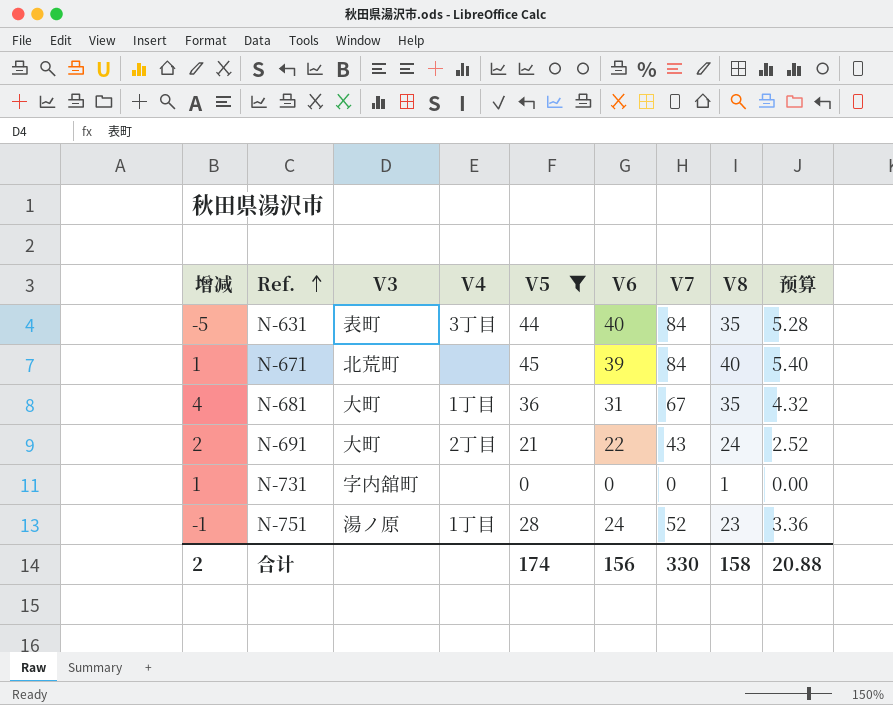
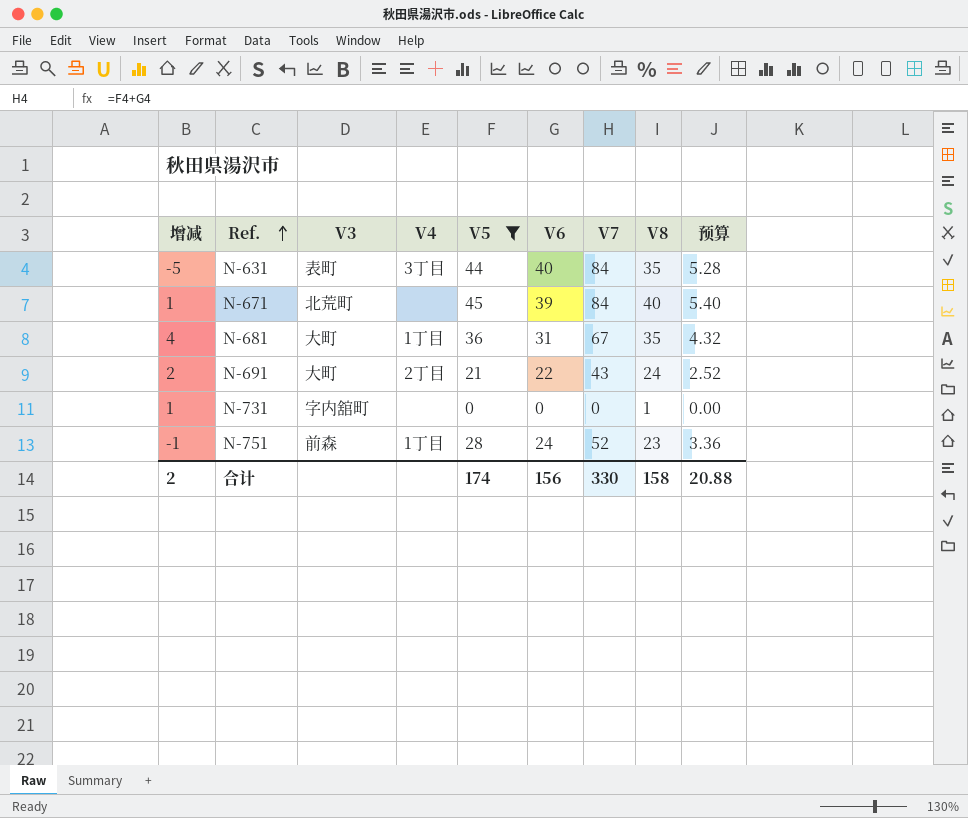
N-751 | V3: 湯ノ原 -> 前森

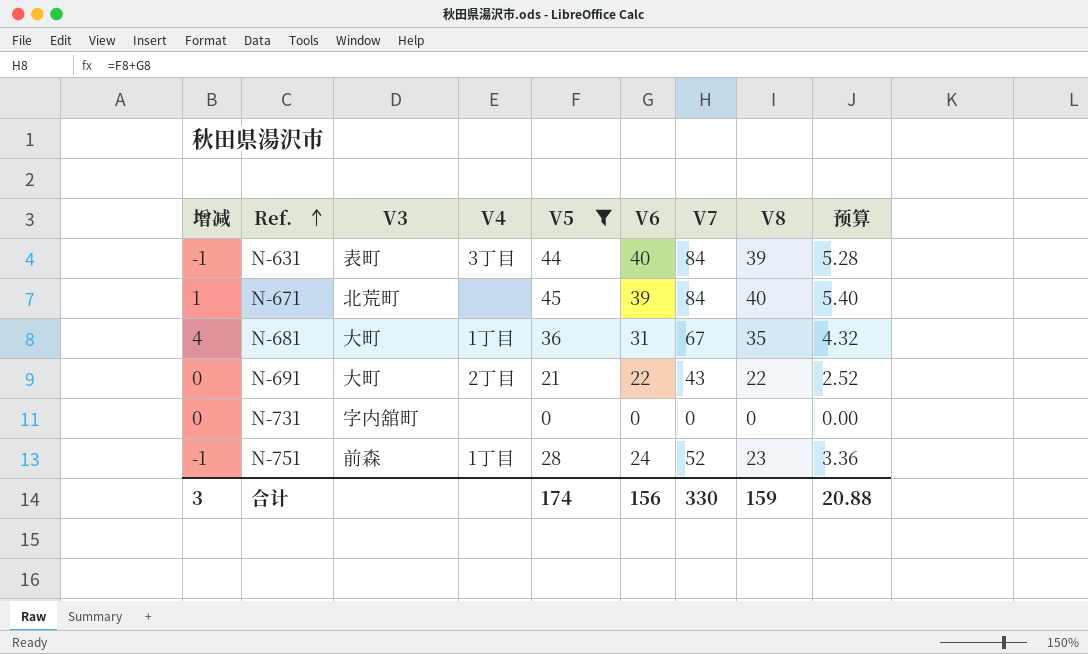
N-631 | 增减: -5 -> -1
N-631 | V8: 35 -> 39
N-691 | 增减: 2 -> 0
N-691 | V8: 24 -> 22
N-731 | 增减: 1 -> 0
N-731 | V8: 1 -> 0
合计 | 增减: 2 -> 3
合计 | V8: 158 -> 159

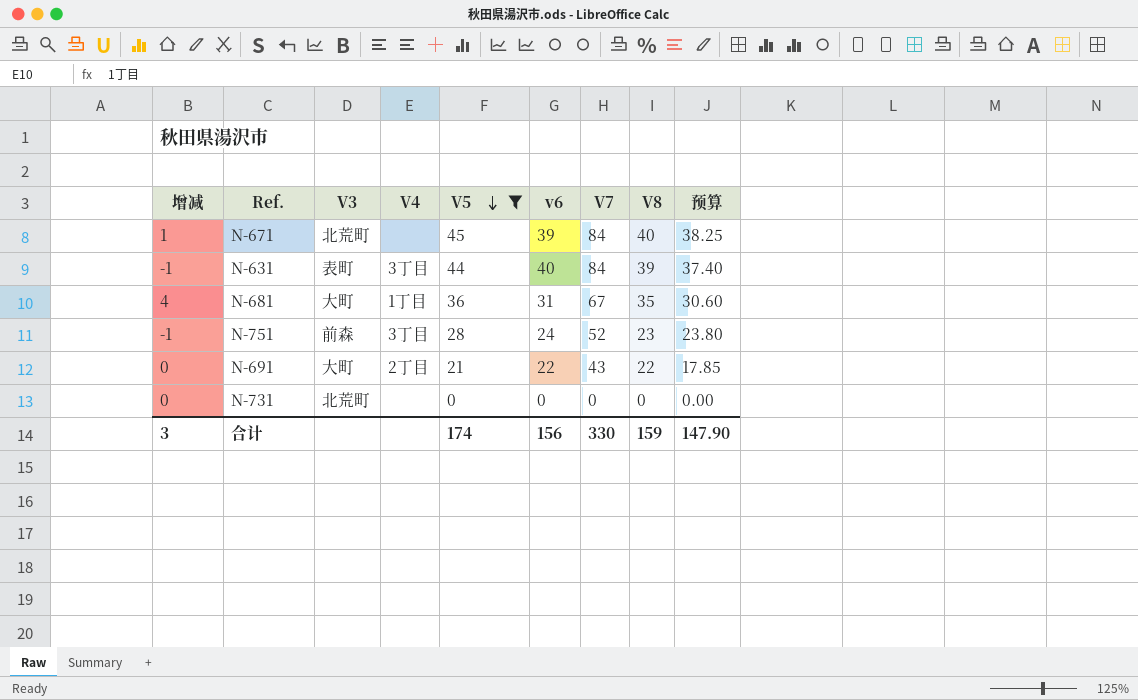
row order: Ref. ascending -> V5 descending
column name: V6 -> v6
column 预算 | formula: [V5] * 0.12 -> [V5] * 0.85
N-751 | V4: 1丁目 -> 3丁目
N-731 | V3: 字内舘町 -> 北荒町
合计 | 预算: 20.88 -> 147.90

